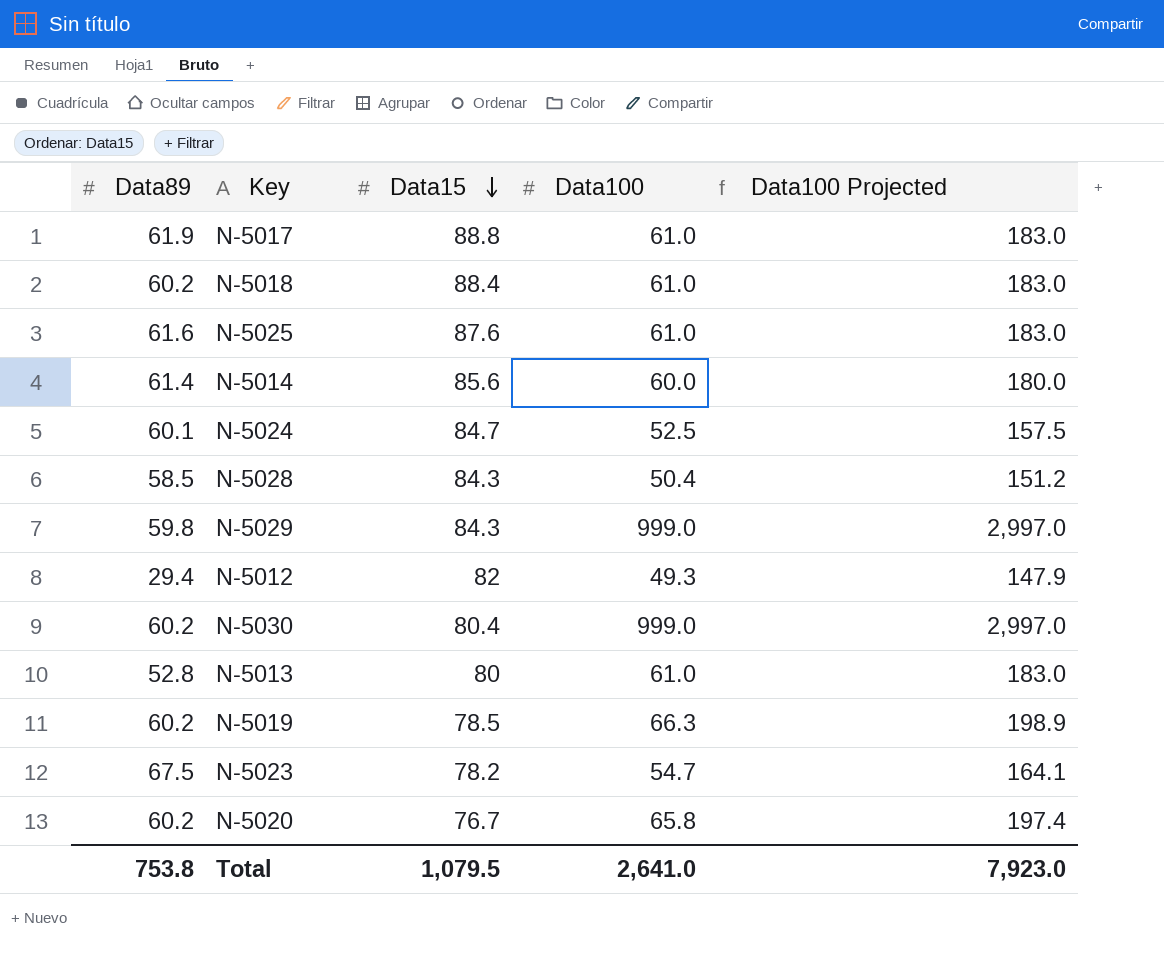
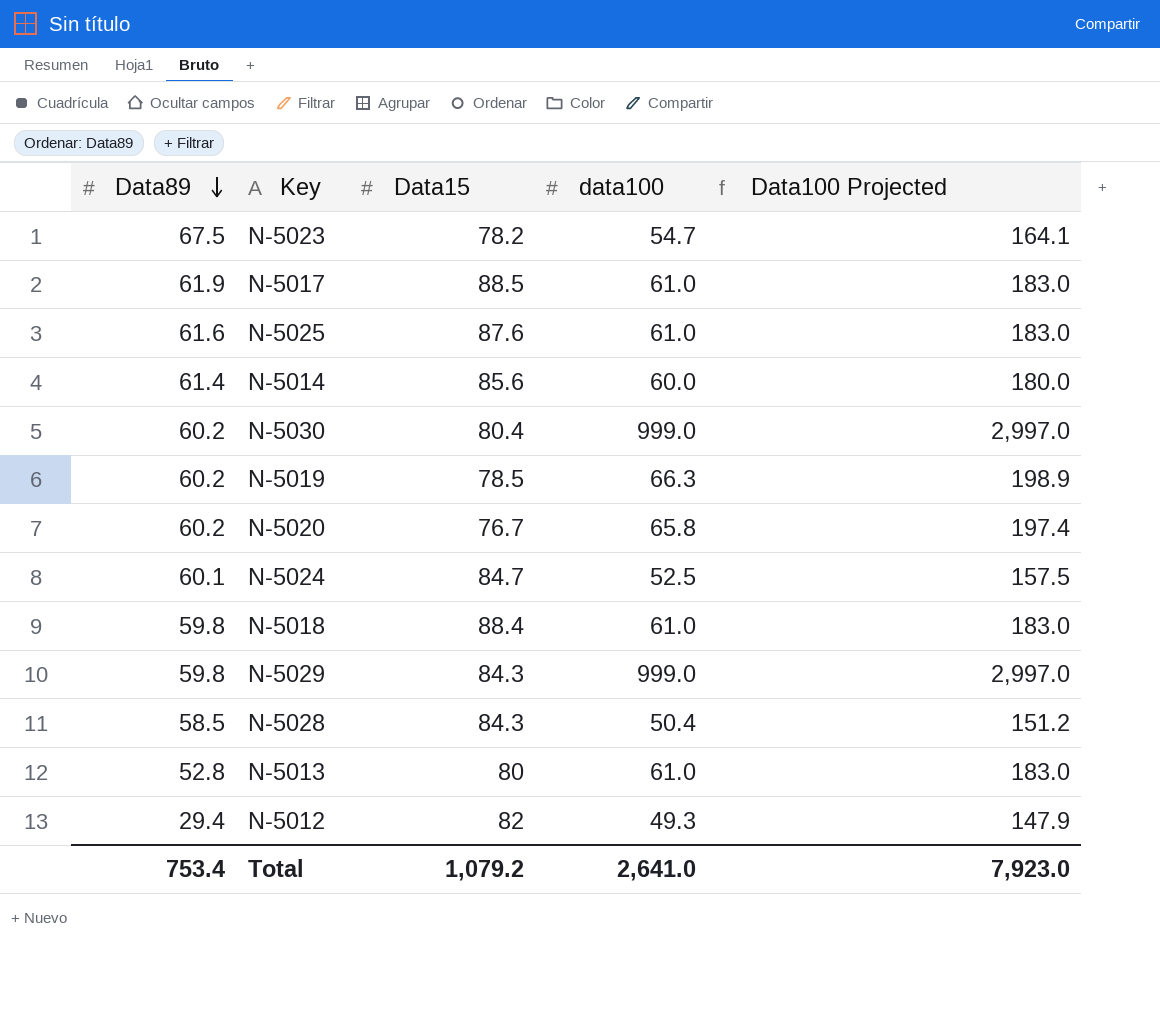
row order: Data15 descending -> Data89 descending
column name: Data100 -> data100
N-5017 | Data15: 88.8 -> 88.5
N-5018 | Data89: 60.2 -> 59.8
Total | Data89: 753.8 -> 753.4
Total | Data15: 1,079.5 -> 1,079.2

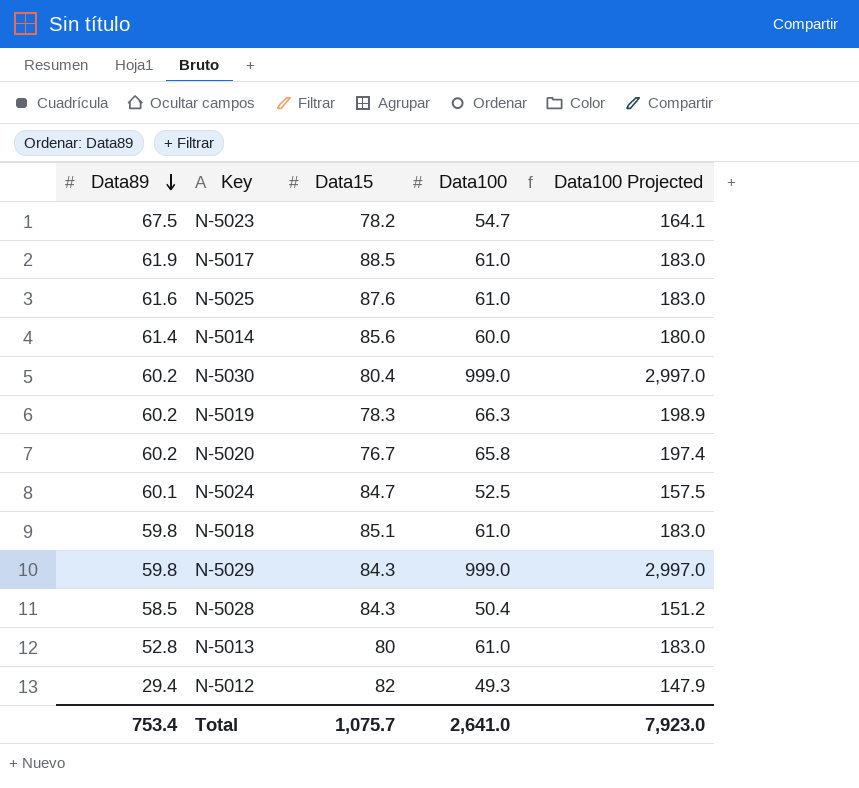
column name: data100 -> Data100
N-5019 | Data15: 78.5 -> 78.3
N-5018 | Data15: 88.4 -> 85.1
Total | Data15: 1,079.2 -> 1,075.7

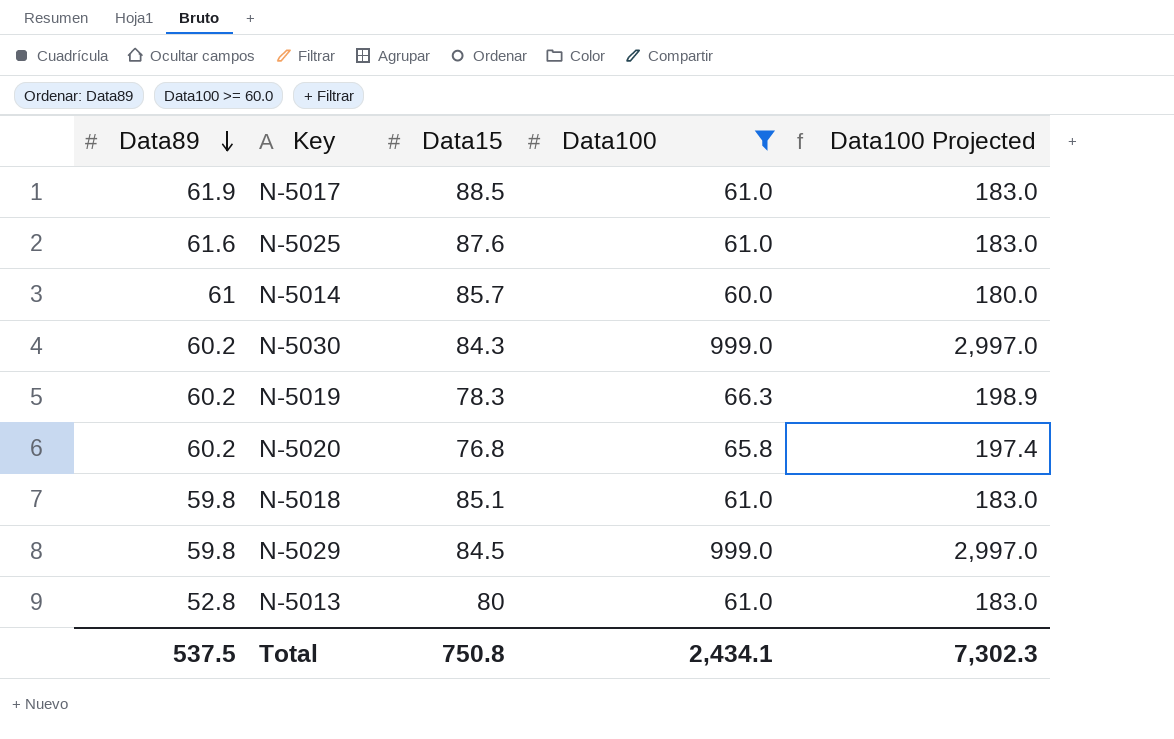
filter: none -> Data100 >= 60.0
N-5014 | Data89: 61.4 -> 61
N-5014 | Data15: 85.6 -> 85.7
N-5030 | Data15: 80.4 -> 84.3
N-5020 | Data15: 76.7 -> 76.8
N-5029 | Data15: 84.3 -> 84.5
Total | Data89: 753.4 -> 537.5
Total | Data15: 1,075.7 -> 750.8
Total | Data100: 2,641.0 -> 2,434.1
Total | Data100 Projected: 7,923.0 -> 7,302.3

